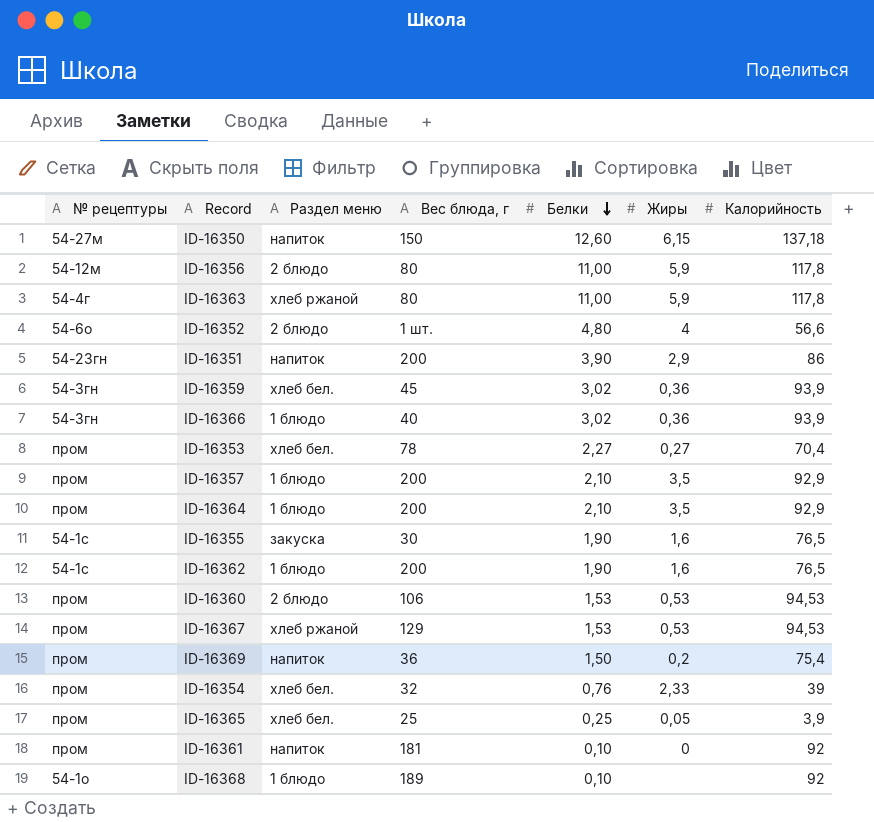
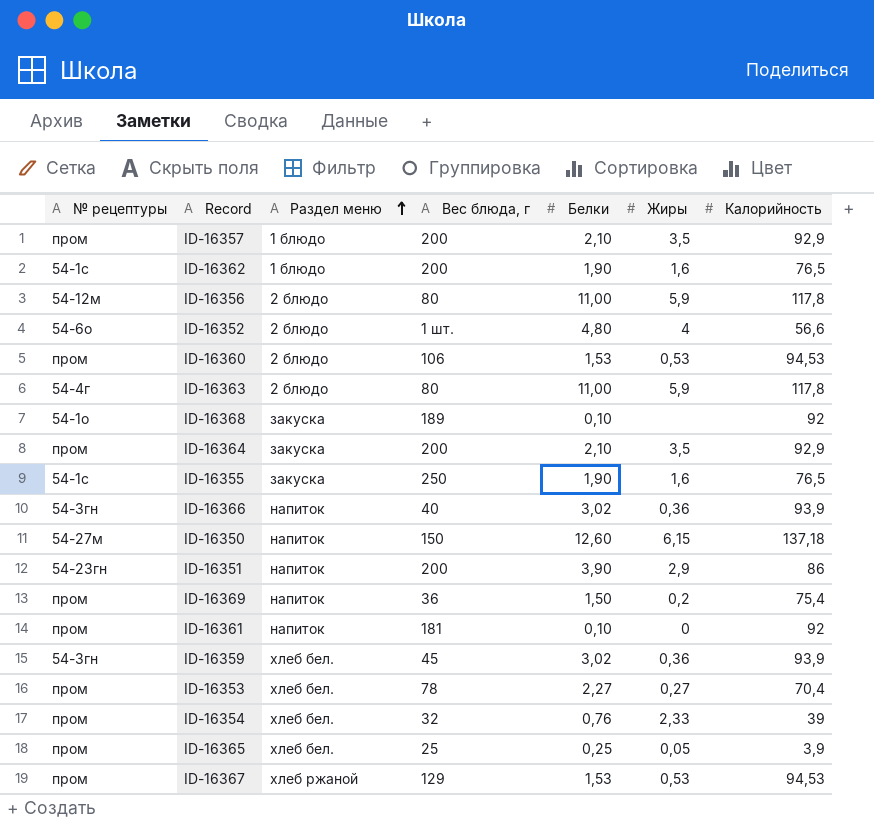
row order: Белки descending -> Раздел меню ascending
ID-16363 | Раздел меню: хлеб ржаной -> 2 блюдо
ID-16368 | Раздел меню: 1 блюдо -> закуска
ID-16364 | Раздел меню: 1 блюдо -> закуска
ID-16355 | Вес блюда, г: 30 -> 250
ID-16366 | Раздел меню: 1 блюдо -> напиток

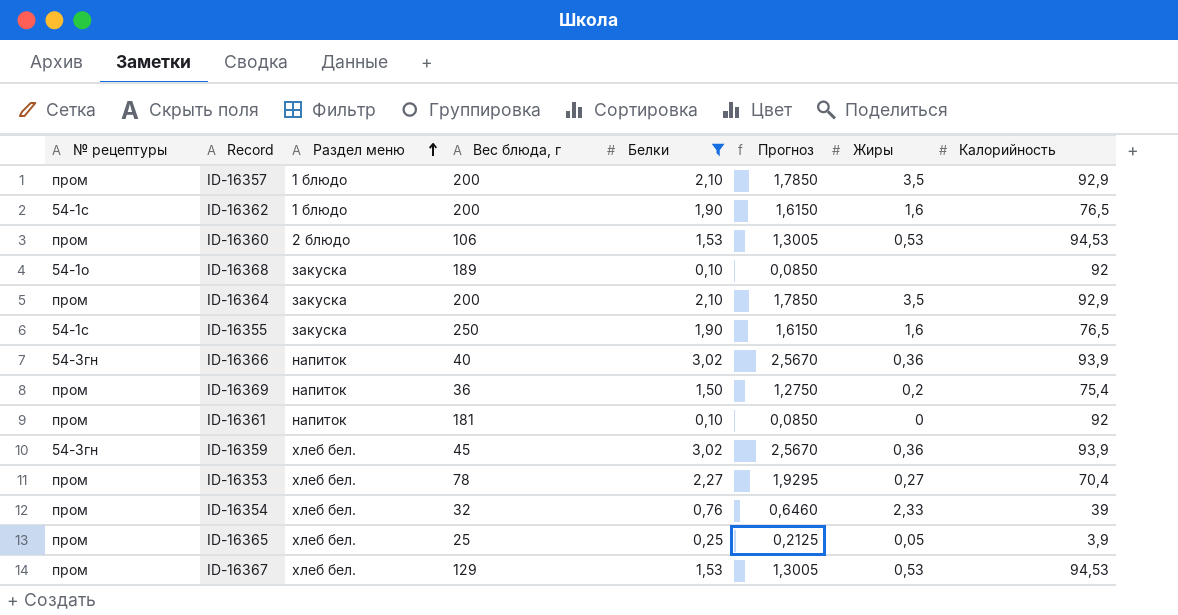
filter: none -> Белки <= 3,02
column Прогноз | formula: none -> [Белки] * 0,85
ID-16367 | Раздел меню: хлеб ржаной -> хлеб бел.

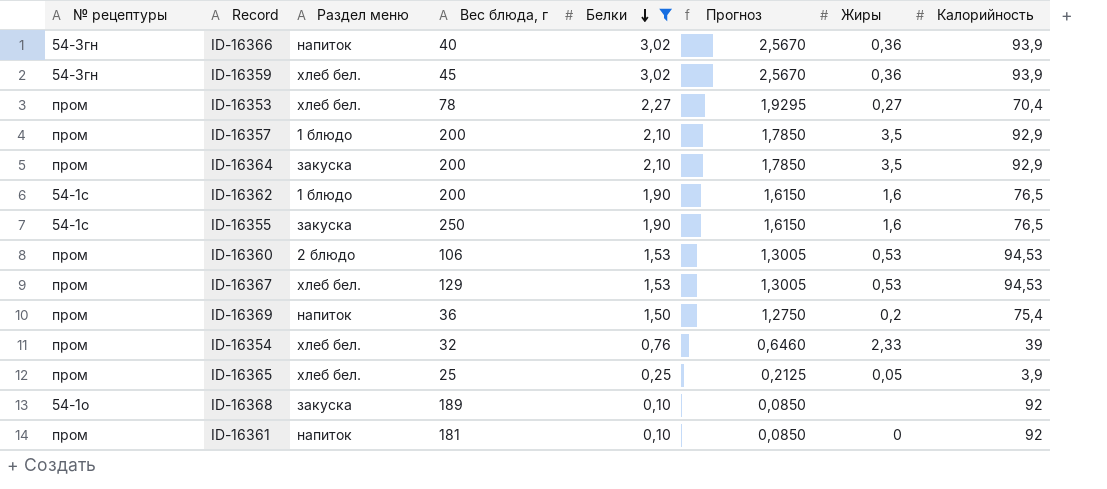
row order: Раздел меню ascending -> Белки descending

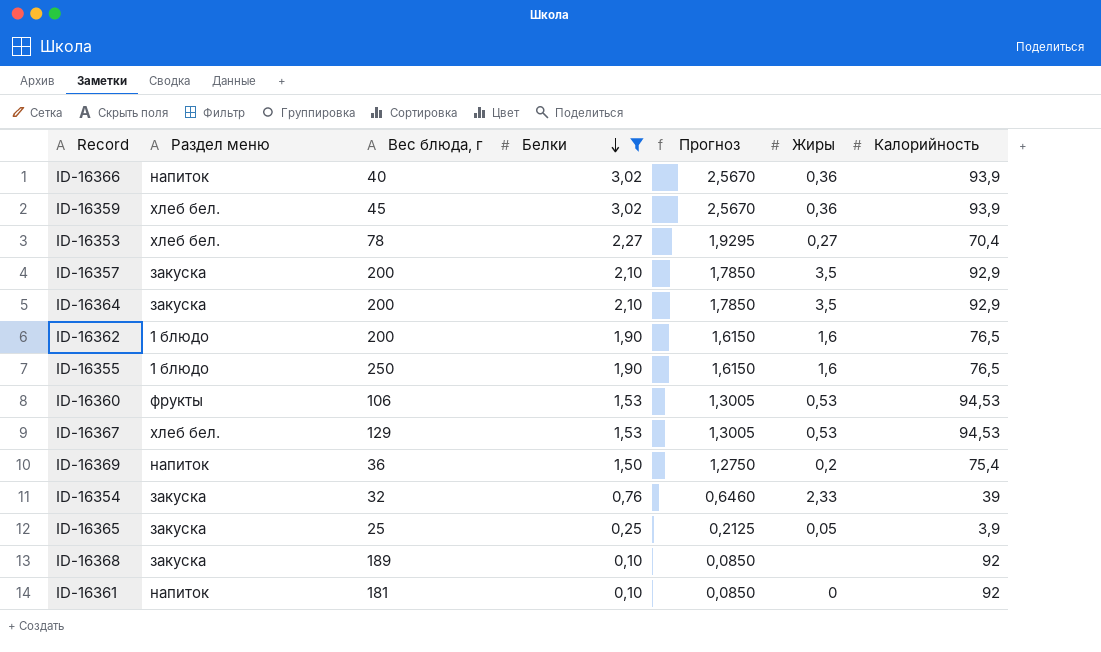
column № рецептуры | position: 1 -> none
ID-16357 | Раздел меню: 1 блюдо -> закуска
ID-16355 | Раздел меню: закуска -> 1 блюдо
ID-16360 | Раздел меню: 2 блюдо -> фрукты
ID-16354 | Раздел меню: хлеб бел. -> закуска
ID-16365 | Раздел меню: хлеб бел. -> закуска

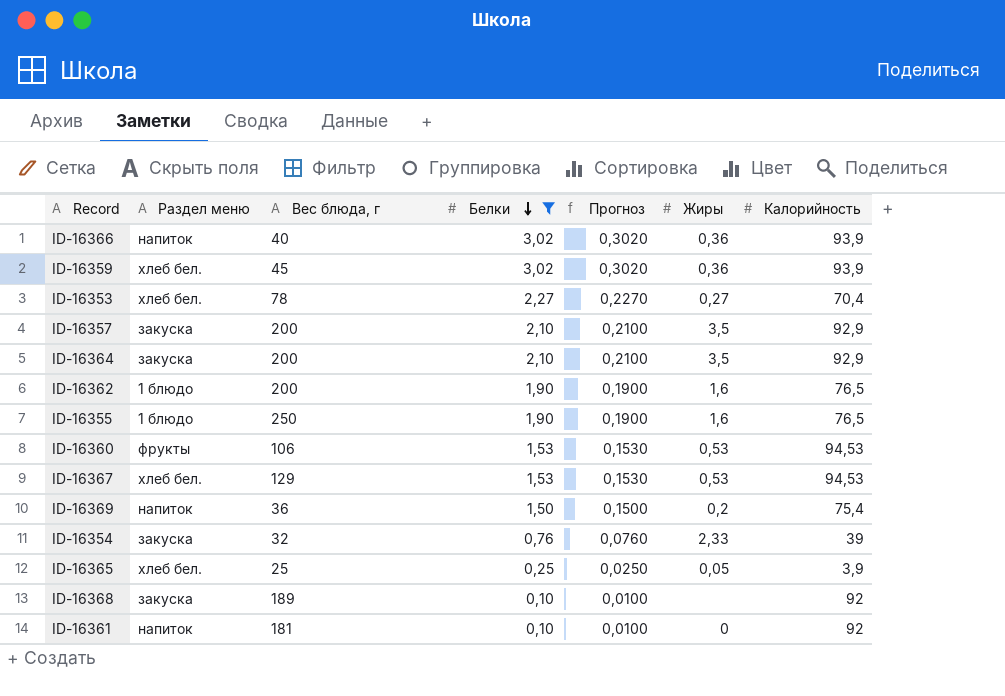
column Прогноз | formula: [Белки] * 0,85 -> [Белки] * 0,1
ID-16365 | Раздел меню: закуска -> хлеб бел.

